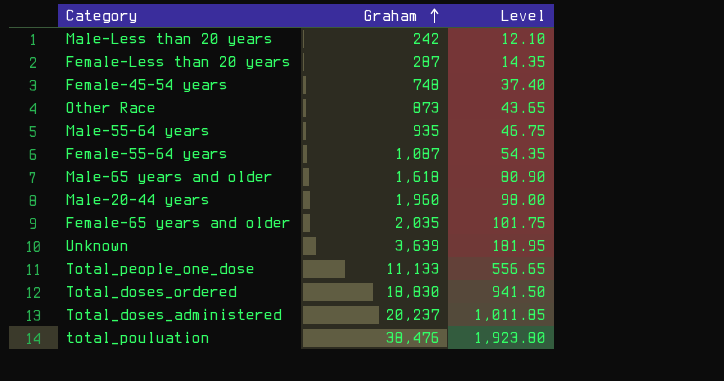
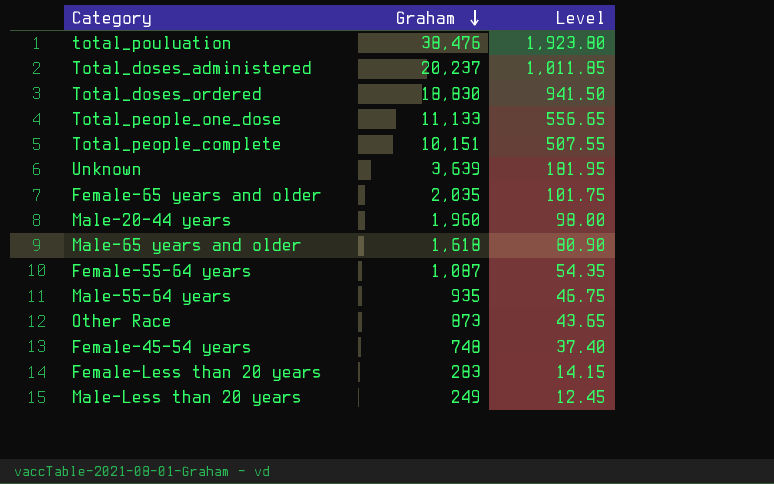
row order: Graham ascending -> Graham descending
row Total_people_complete: none -> 10,151 | 507.55
Female-Less than 20 years | Graham: 287 -> 283
Female-Less than 20 years | Level: 14.35 -> 14.15
Male-Less than 20 years | Graham: 242 -> 249
Male-Less than 20 years | Level: 12.10 -> 12.45

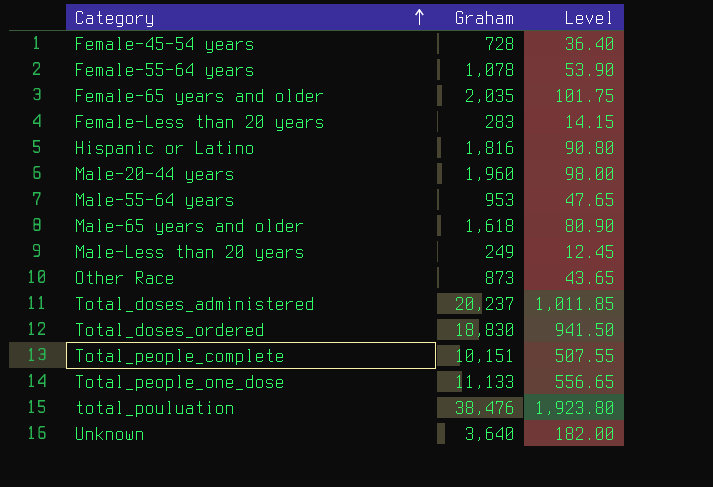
row order: Graham descending -> Category ascending
Female-45-54 years | Graham: 748 -> 728
Female-45-54 years | Level: 37.40 -> 36.40
Female-55-64 years | Graham: 1,087 -> 1,078
Female-55-64 years | Level: 54.35 -> 53.90
row Hispanic or Latino: none -> 1,816 | 90.80
Male-55-64 years | Graham: 935 -> 953
Male-55-64 years | Level: 46.75 -> 47.65
Unknown | Graham: 3,639 -> 3,640
Unknown | Level: 181.95 -> 182.00

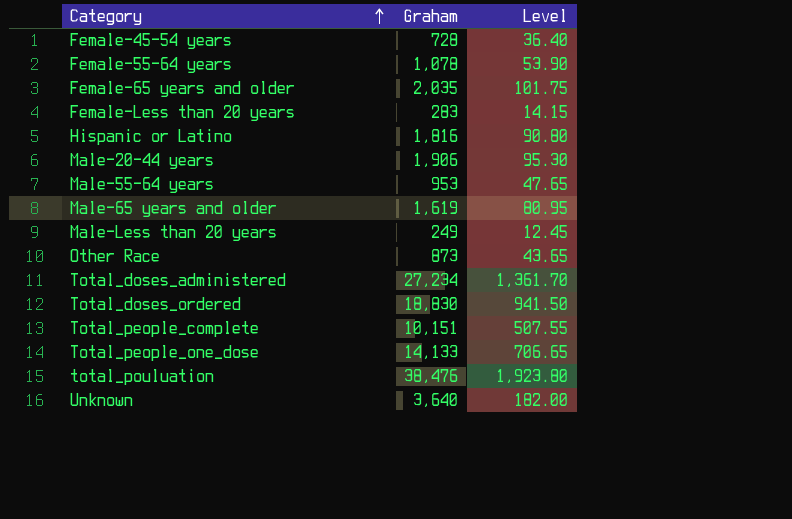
Male-20-44 years | Graham: 1,960 -> 1,906
Male-20-44 years | Level: 98.00 -> 95.30
Male-65 years and older | Graham: 1,618 -> 1,619
Male-65 years and older | Level: 80.90 -> 80.95
Total_doses_administered | Graham: 20,237 -> 27,234
Total_doses_administered | Level: 1,011.85 -> 1,361.70
Total_people_one_dose | Graham: 11,133 -> 14,133
Total_people_one_dose | Level: 556.65 -> 706.65

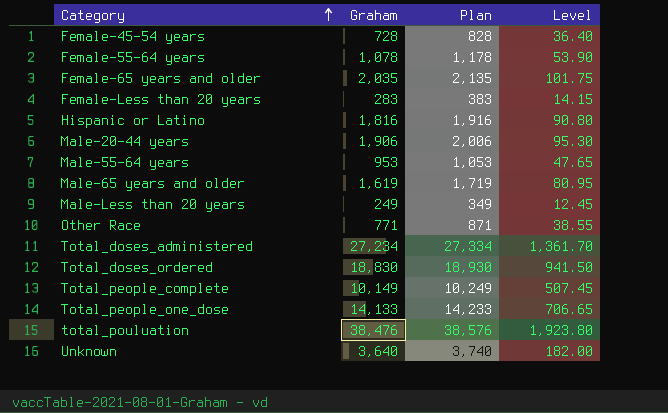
column Plan | formula: none -> [Graham] + 100
Other Race | Graham: 873 -> 771
Other Race | Level: 43.65 -> 38.55
Total_people_complete | Graham: 10,151 -> 10,149
Total_people_complete | Level: 507.55 -> 507.45

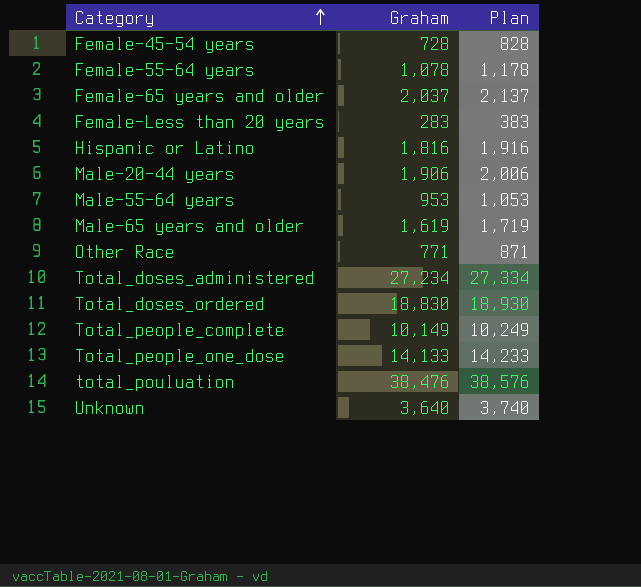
column Level | formula: [Graham] * 0.05 -> none
row Male-Less than 20 years: 249 | 349 | 12.45 -> none
Female-65 years and older | Graham: 2,035 -> 2,037
Female-65 years and older | Plan: 2,135 -> 2,137

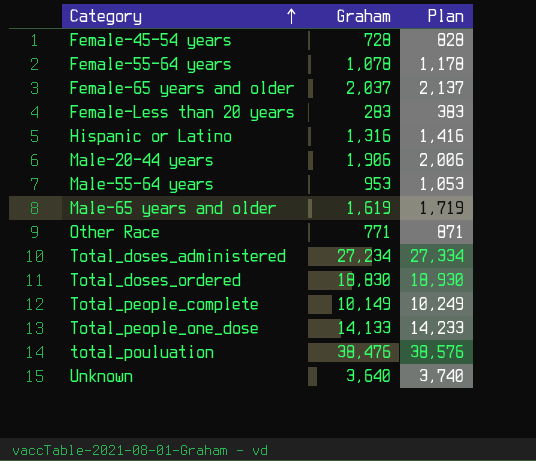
Hispanic or Latino | Graham: 1,816 -> 1,316
Hispanic or Latino | Plan: 1,916 -> 1,416

